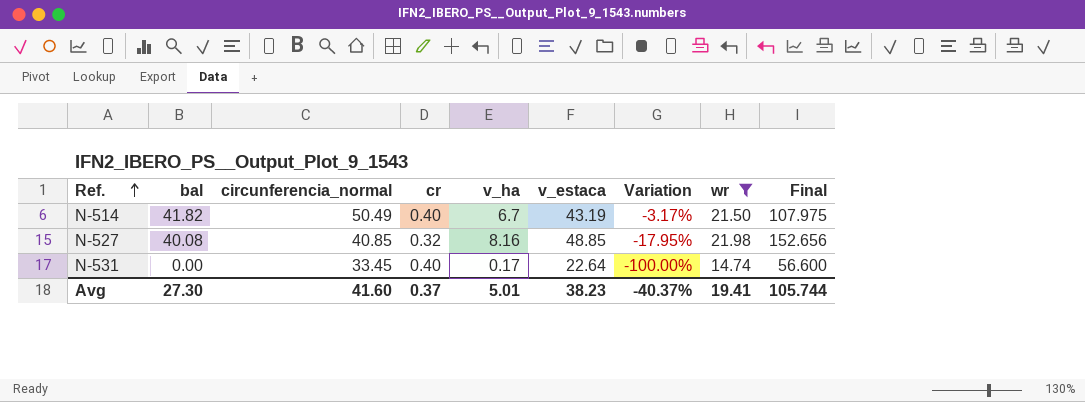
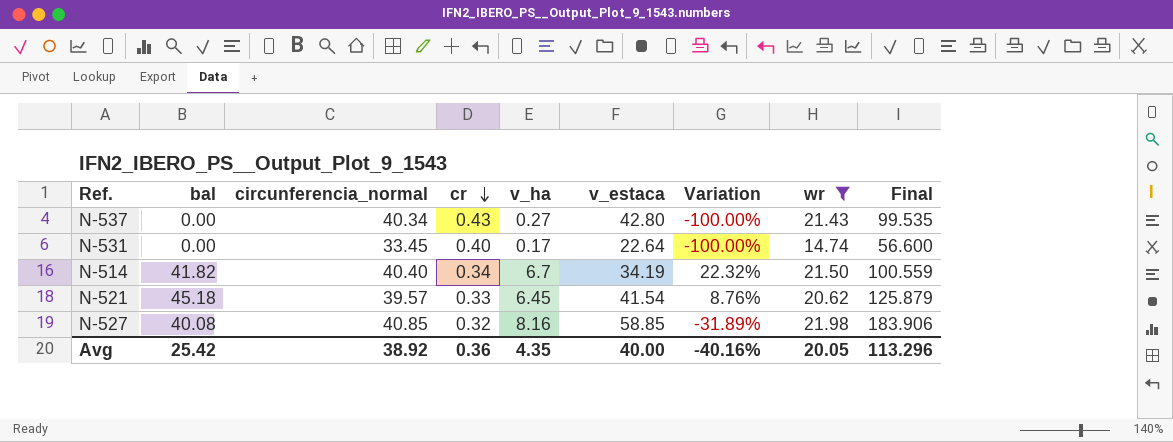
row order: Ref. ascending -> cr descending
row N-537: none -> 0.00 | 40.34 | 0.43 | 0.27 | 42.80 | -100.00% | 21.43 | 99.535
N-514 | circunferencia_normal: 50.49 -> 40.40
N-514 | cr: 0.40 -> 0.34
N-514 | v_estaca: 43.19 -> 34.19
N-514 | Variation: -3.17% -> 22.32%
N-514 | Final: 107.975 -> 100.559
row N-521: none -> 45.18 | 39.57 | 0.33 | 6.45 | 41.54 | 8.76% | 20.62 | 125.879
N-527 | v_estaca: 48.85 -> 58.85
N-527 | Variation: -17.95% -> -31.89%
N-527 | Final: 152.656 -> 183.906
Avg | bal: 27.30 -> 25.42
Avg | circunferencia_normal: 41.60 -> 38.92
Avg | cr: 0.37 -> 0.36
Avg | v_ha: 5.01 -> 4.35
Avg | v_estaca: 38.23 -> 40.00
Avg | Variation: -40.37% -> -40.16%
Avg | wr: 19.41 -> 20.05
Avg | Final: 105.744 -> 113.296

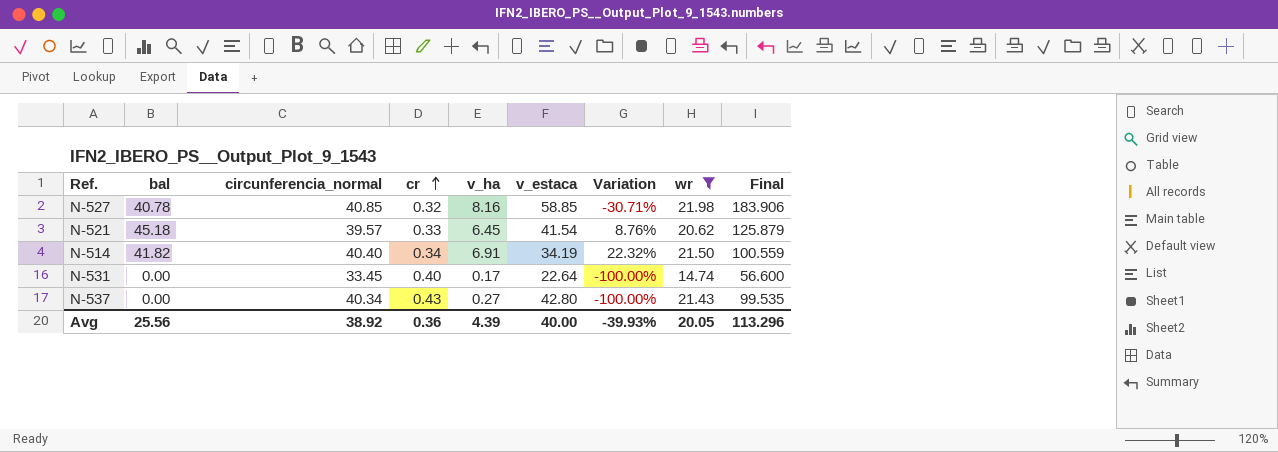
row order: cr descending -> cr ascending
N-527 | bal: 40.08 -> 40.78
N-527 | Variation: -31.89% -> -30.71%
N-514 | v_ha: 6.7 -> 6.91
Avg | bal: 25.42 -> 25.56
Avg | v_ha: 4.35 -> 4.39
Avg | Variation: -40.16% -> -39.93%

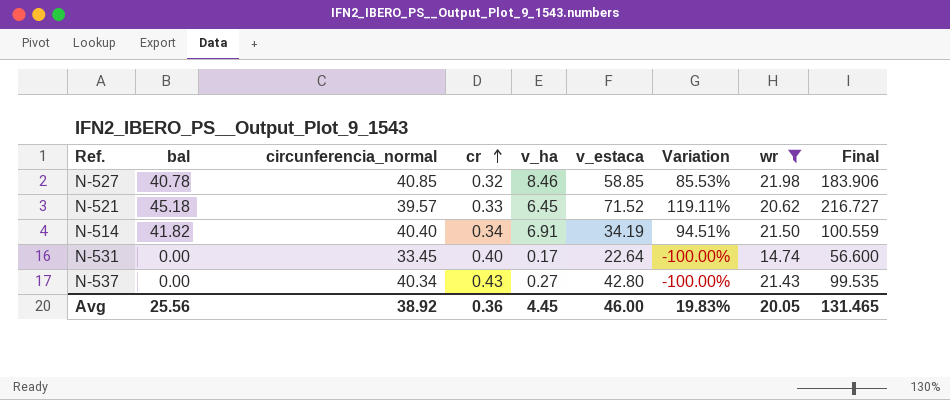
column Variation | formula: ([bal] - [v_estaca]) / [v_estaca] -> ([bal] - [wr]) / [wr]
N-527 | v_ha: 8.16 -> 8.46
N-521 | v_estaca: 41.54 -> 71.52
N-521 | Final: 125.879 -> 216.727
Avg | v_ha: 4.39 -> 4.45
Avg | v_estaca: 40.00 -> 46.00
Avg | Variation: -39.93% -> 19.83%
Avg | Final: 113.296 -> 131.465

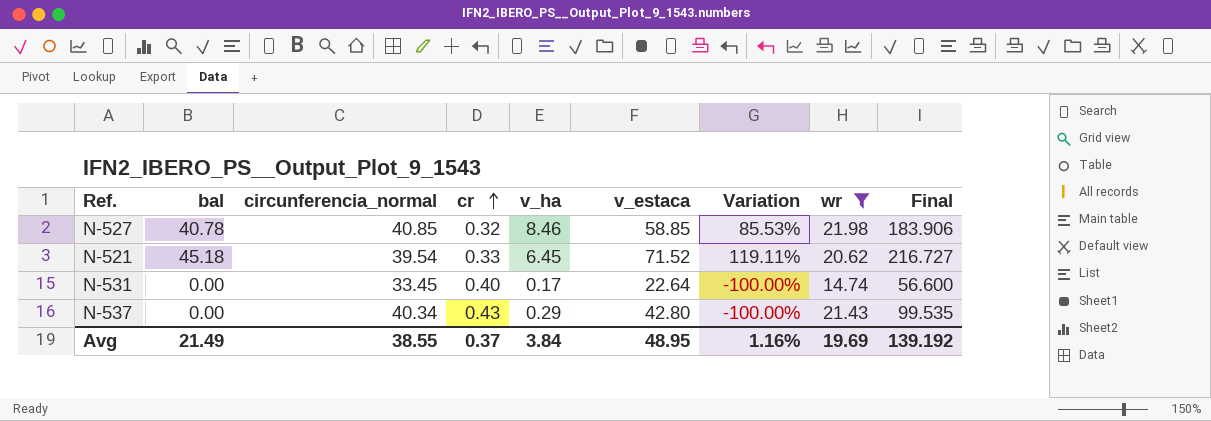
row N-514: 41.82 | 40.40 | 0.34 | 6.91 | 34.19 | 94.51% | 21.50 | 100.559 -> none
N-521 | circunferencia_normal: 39.57 -> 39.54
N-537 | v_ha: 0.27 -> 0.29
Avg | bal: 25.56 -> 21.49
Avg | circunferencia_normal: 38.92 -> 38.55
Avg | cr: 0.36 -> 0.37
Avg | v_ha: 4.45 -> 3.84
Avg | v_estaca: 46.00 -> 48.95
Avg | Variation: 19.83% -> 1.16%
Avg | wr: 20.05 -> 19.69
Avg | Final: 131.465 -> 139.192

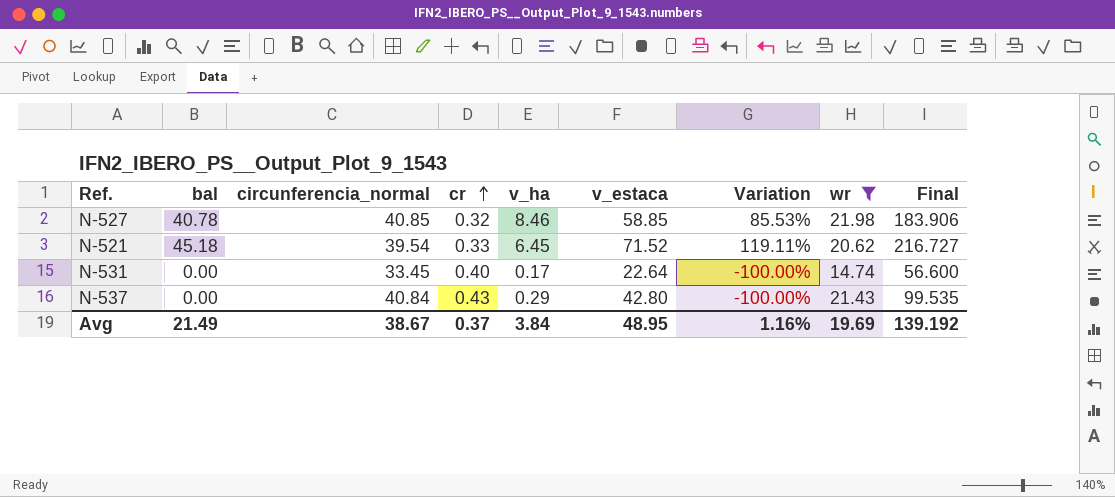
N-537 | circunferencia_normal: 40.34 -> 40.84
Avg | circunferencia_normal: 38.55 -> 38.67

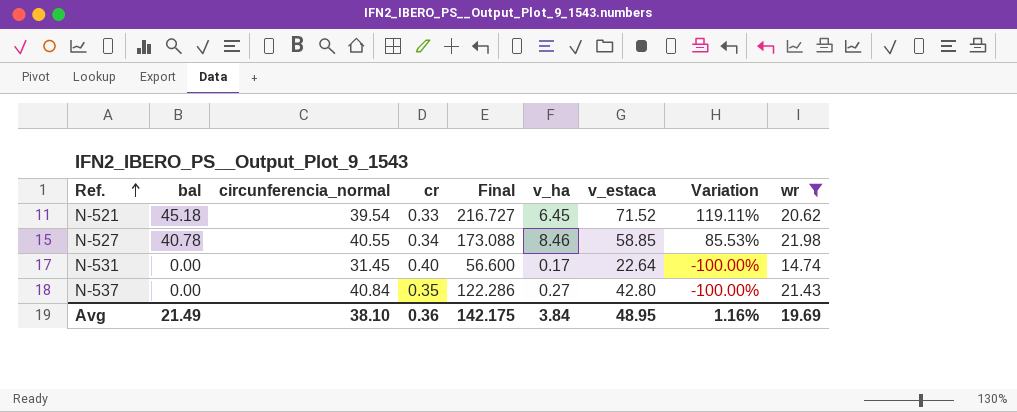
row order: cr ascending -> Ref. ascending
column Final | position: 9 -> 5
N-527 | circunferencia_normal: 40.85 -> 40.55
N-527 | cr: 0.32 -> 0.34
N-527 | Final: 183.906 -> 173.088
N-531 | circunferencia_normal: 33.45 -> 31.45
N-537 | cr: 0.43 -> 0.35
N-537 | Final: 99.535 -> 122.286
N-537 | v_ha: 0.29 -> 0.27
Avg | circunferencia_normal: 38.67 -> 38.10
Avg | cr: 0.37 -> 0.36
Avg | Final: 139.192 -> 142.175

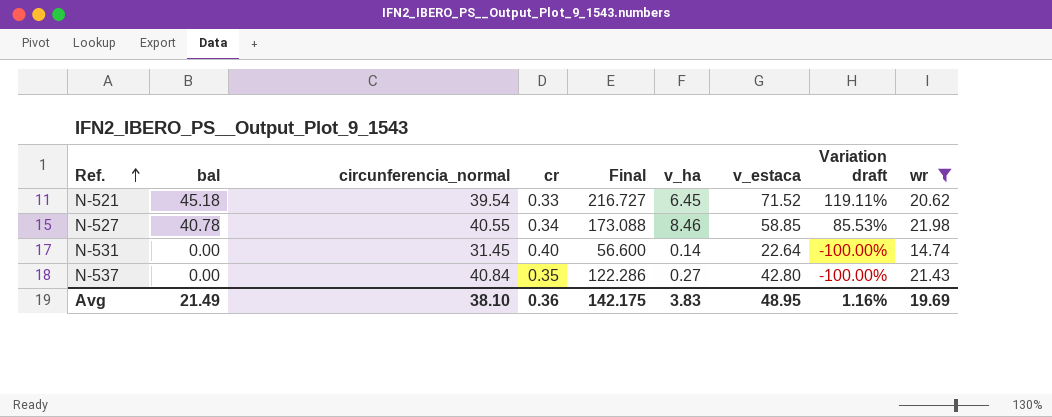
column name: Variation -> Variation draft
N-531 | v_ha: 0.17 -> 0.14
Avg | v_ha: 3.84 -> 3.83

